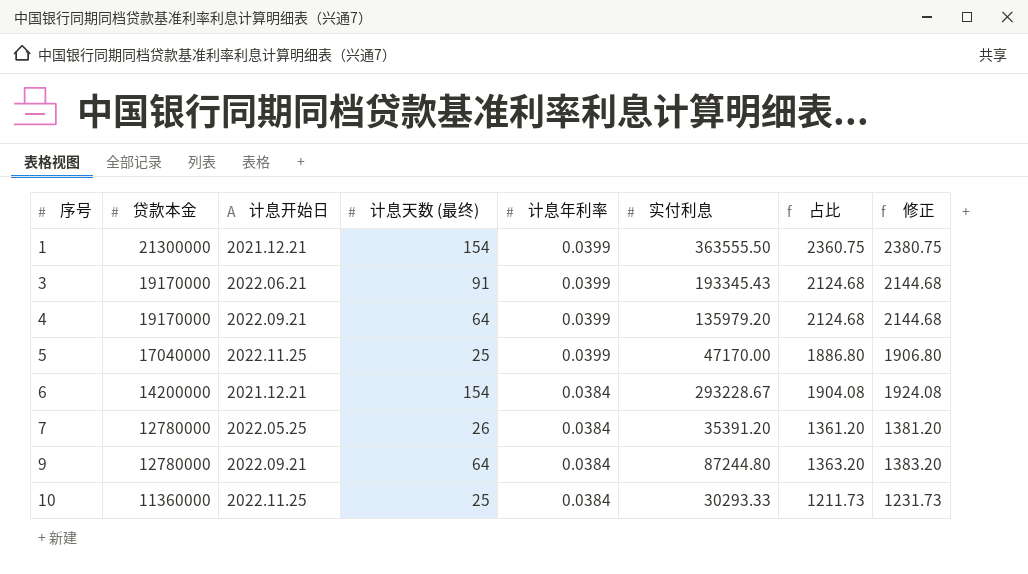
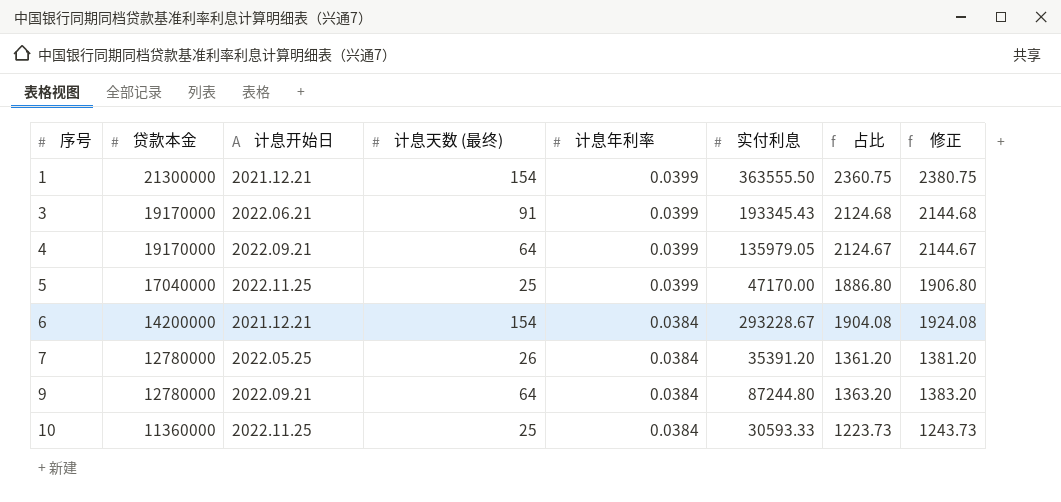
4 | 实付利息: 135979.20 -> 135979.05
4 | 占比: 2124.68 -> 2124.67
4 | 修正: 2144.68 -> 2144.67
10 | 实付利息: 30293.33 -> 30593.33
10 | 占比: 1211.73 -> 1223.73
10 | 修正: 1231.73 -> 1243.73

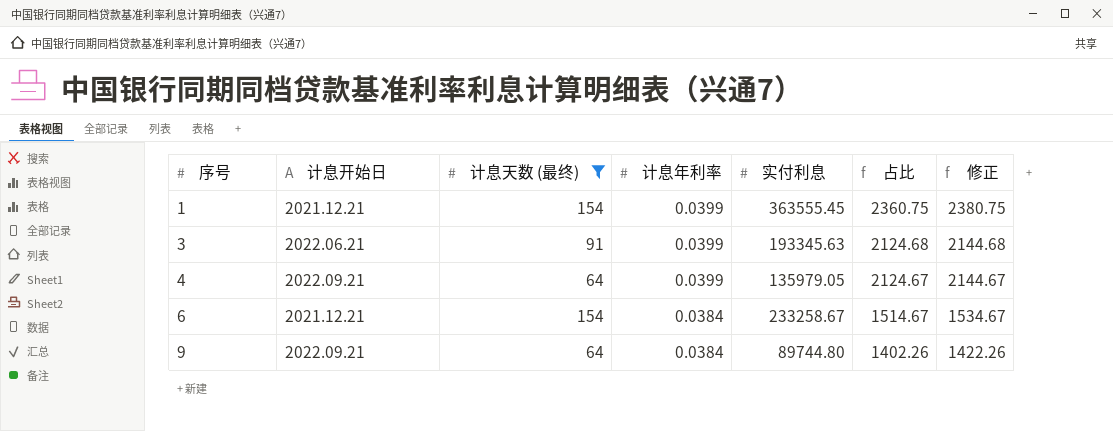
filter: none -> 计息天数 (最终) >= 64
column 贷款本金 | position: 2 -> none
1 | 实付利息: 363555.50 -> 363555.45
3 | 实付利息: 193345.43 -> 193345.63
6 | 实付利息: 293228.67 -> 233258.67
6 | 占比: 1904.08 -> 1514.67
6 | 修正: 1924.08 -> 1534.67
9 | 实付利息: 87244.80 -> 89744.80
9 | 占比: 1363.20 -> 1402.26
9 | 修正: 1383.20 -> 1422.26

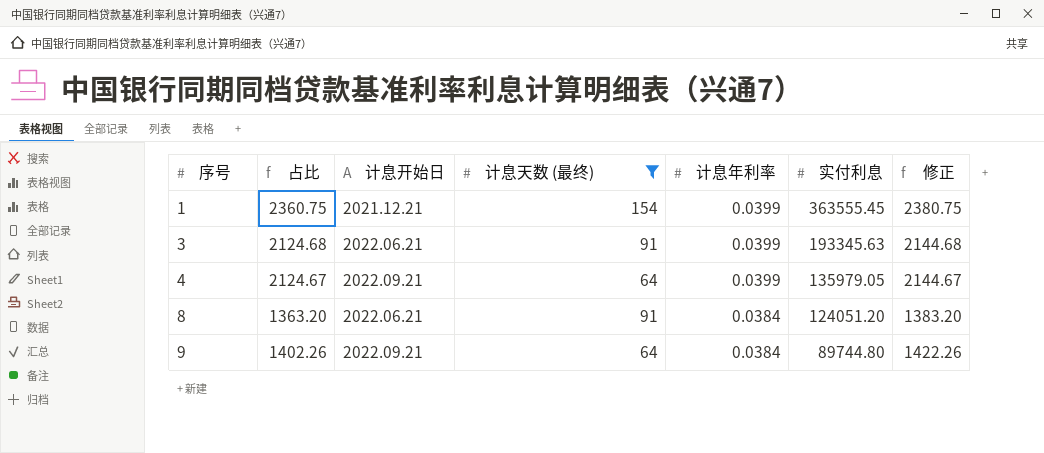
column 占比 | position: 6 -> 2
row 6: 2021.12.21 | 154 | 0.0384 | 233258.67 | 1514.67 | 1534.67 -> none
row 8: none -> 1363.20 | 2022.06.21 | 91 | 0.0384 | 124051.20 | 1383.20

